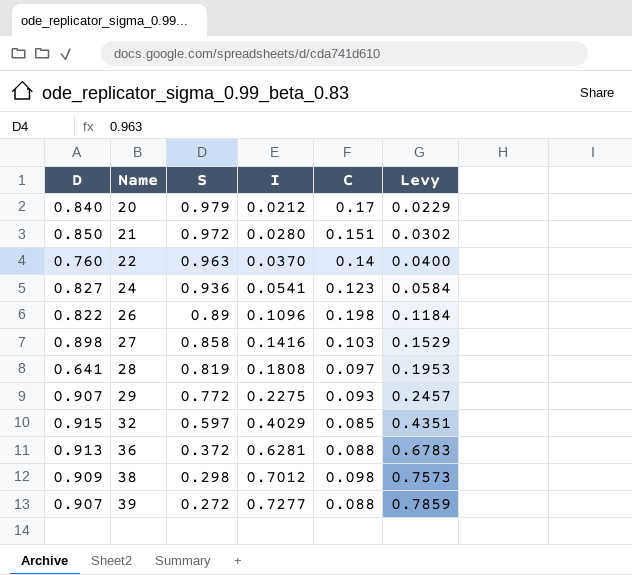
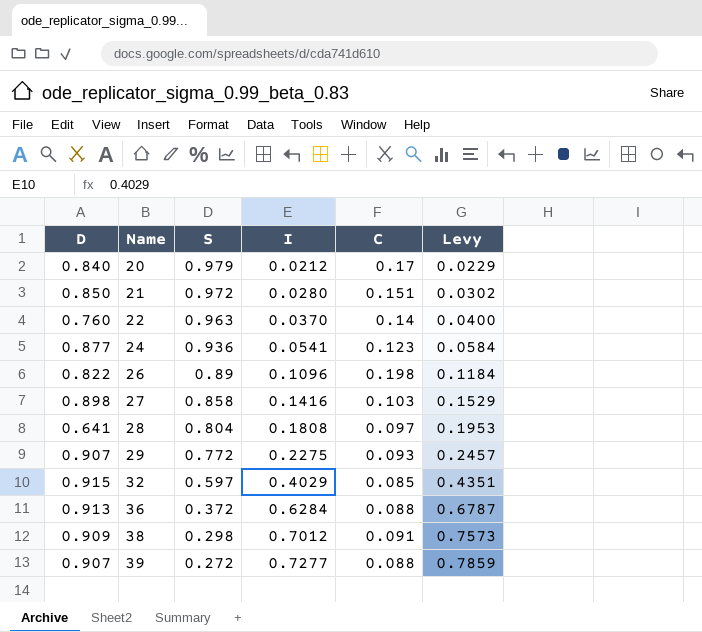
24 | D: 0.827 -> 0.877
28 | S: 0.819 -> 0.804
36 | I: 0.6281 -> 0.6284
36 | Levy: 0.6783 -> 0.6787
38 | C: 0.098 -> 0.091

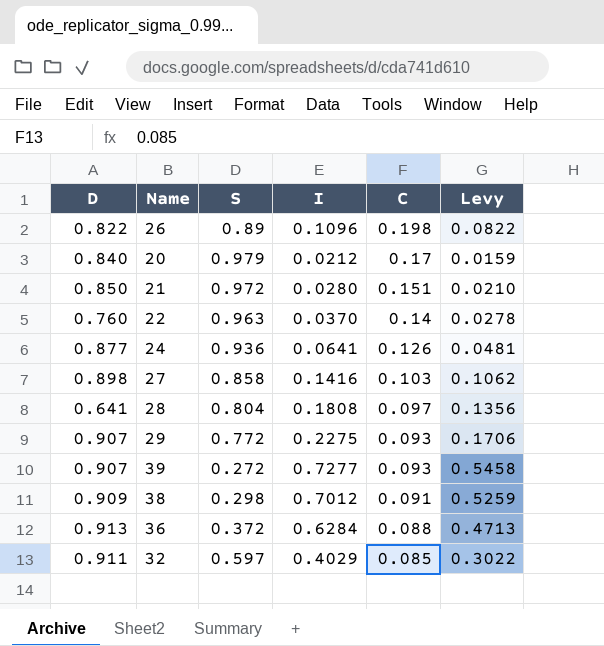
row order: Name ascending -> C descending
column Levy | formula: [I] * 1.08 -> [I] * 0.75
24 | I: 0.0541 -> 0.0641
24 | C: 0.123 -> 0.126
39 | C: 0.088 -> 0.093
32 | D: 0.915 -> 0.911

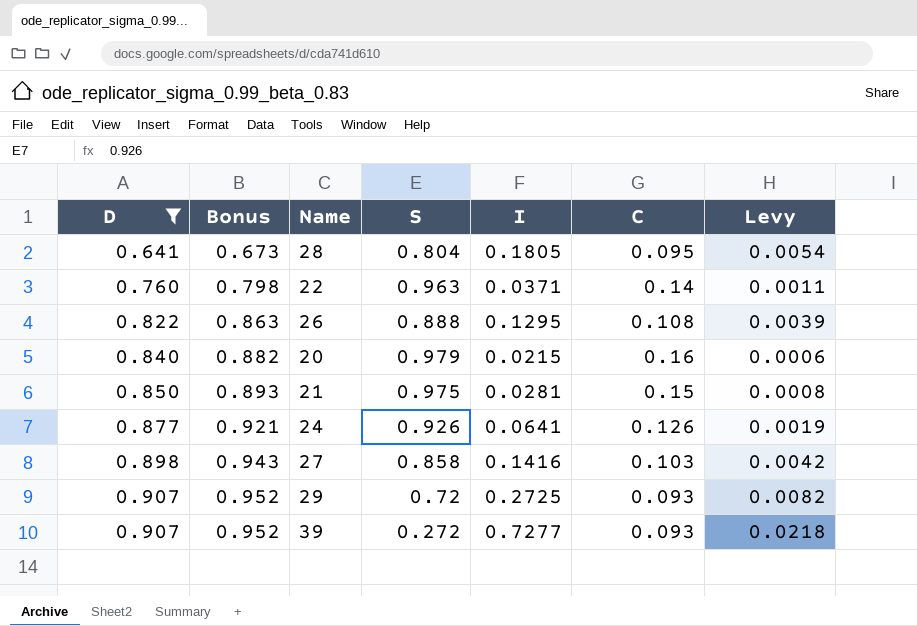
filter: none -> D <= 0.907
row order: C descending -> D ascending
column Bonus | formula: none -> [D] * 1.05
column Levy | formula: [I] * 0.75 -> [I] * 0.03
28 | I: 0.1808 -> 0.1805
28 | C: 0.097 -> 0.095
22 | I: 0.0370 -> 0.0371
26 | S: 0.89 -> 0.888
26 | I: 0.1096 -> 0.1295
26 | C: 0.198 -> 0.108
20 | I: 0.0212 -> 0.0215
20 | C: 0.17 -> 0.16
21 | S: 0.972 -> 0.975
21 | I: 0.0280 -> 0.0281
21 | C: 0.151 -> 0.15
24 | S: 0.936 -> 0.926
29 | S: 0.772 -> 0.72
29 | I: 0.2275 -> 0.2725

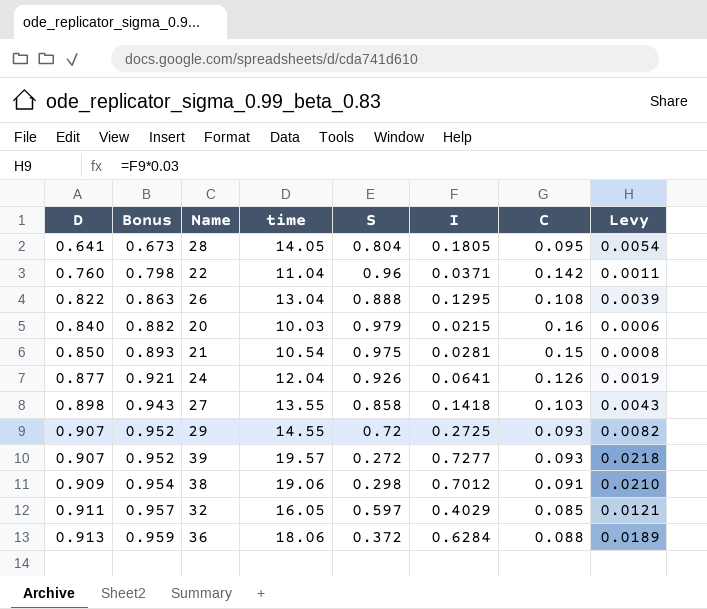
filter: D <= 0.907 -> none
column time | position: none -> 4
22 | S: 0.963 -> 0.96
22 | C: 0.14 -> 0.142
27 | I: 0.1416 -> 0.1418
27 | Levy: 0.0042 -> 0.0043

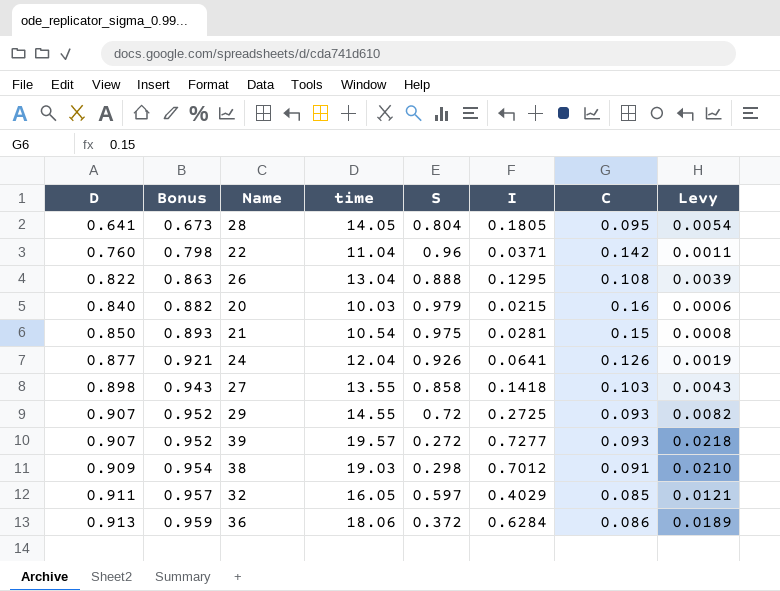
38 | time: 19.06 -> 19.03
36 | C: 0.088 -> 0.086

